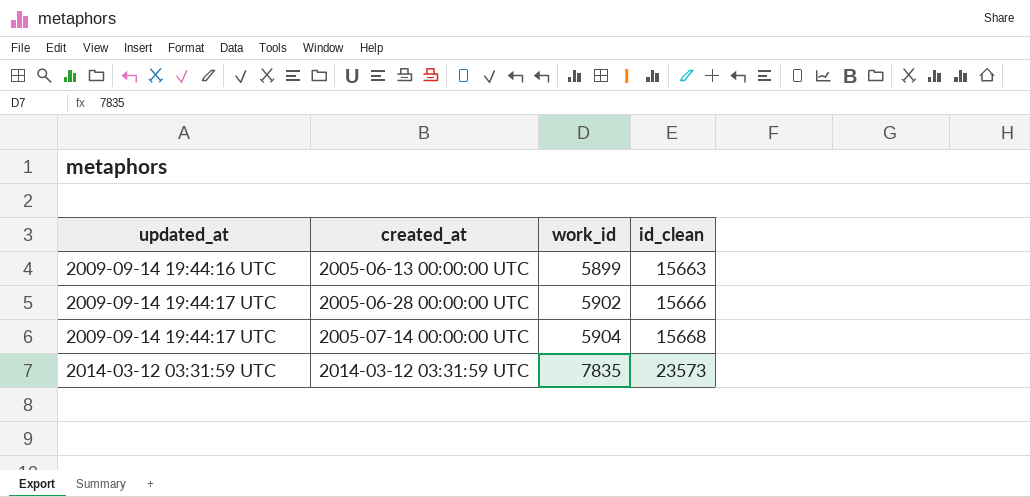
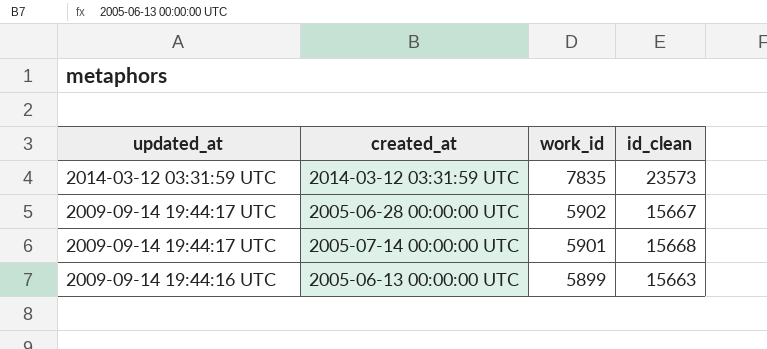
row order: updated_at ascending -> updated_at descending
2005-06-28 00:00:00 UTC | id_clean: 15666 -> 15667
2005-07-14 00:00:00 UTC | work_id: 5904 -> 5901

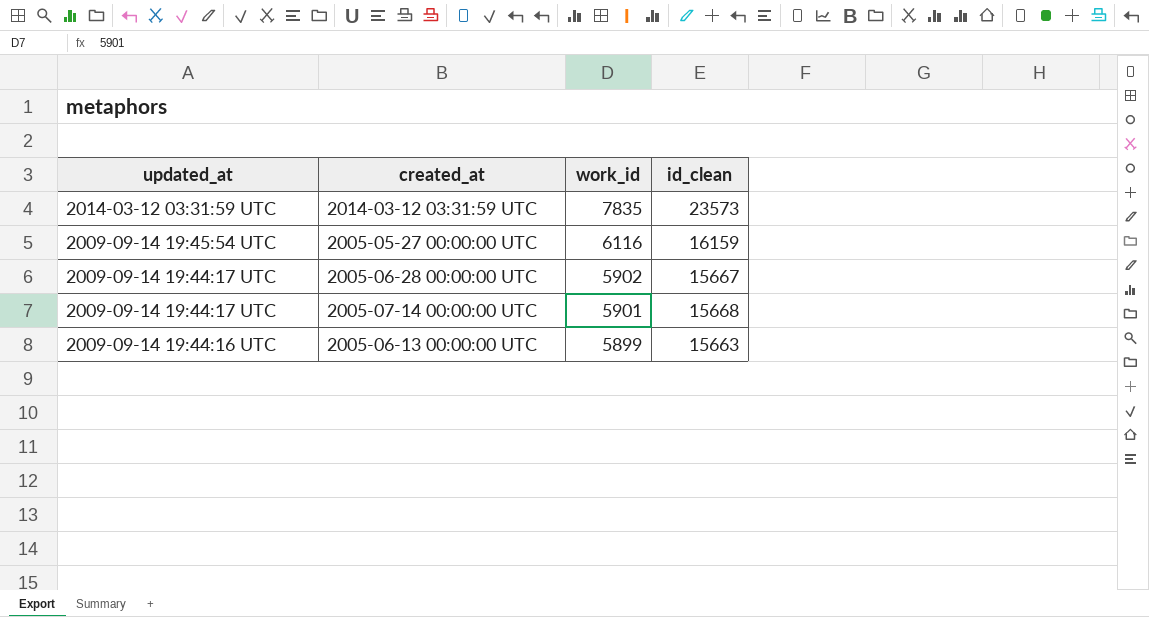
row 2005-05-27 00:00:00 UTC: none -> 2009-09-14 19:45:54 UTC | 6116 | 16159

